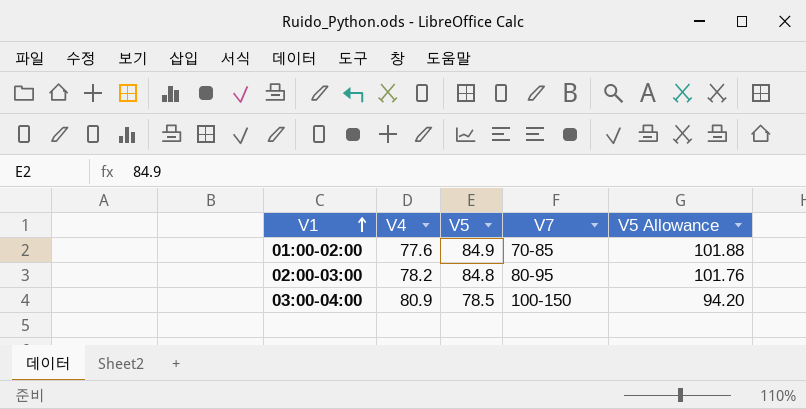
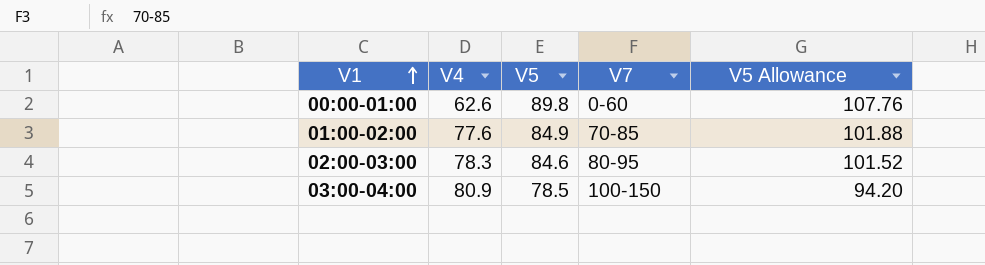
row 00:00-01:00: none -> 62.6 | 89.8 | 0-60 | 107.76
02:00-03:00 | V4: 78.2 -> 78.3
02:00-03:00 | V5: 84.8 -> 84.6
02:00-03:00 | V5 Allowance: 101.76 -> 101.52

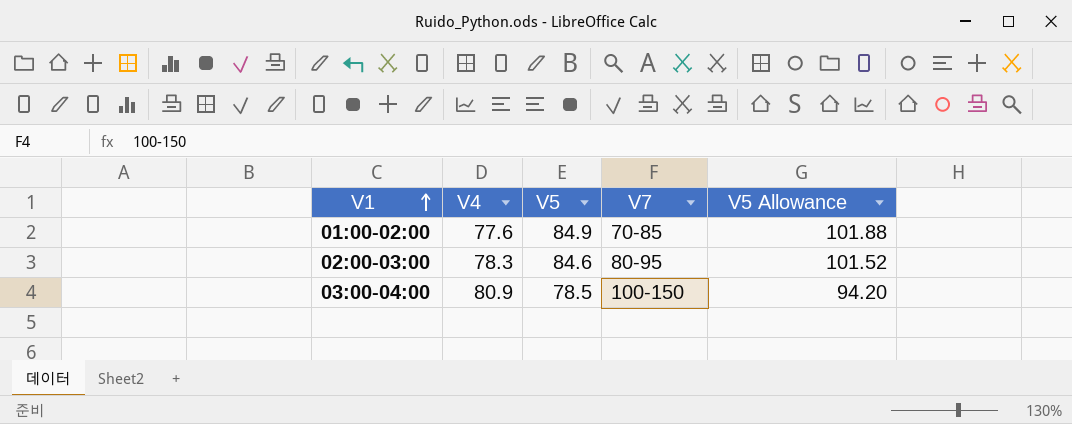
row 00:00-01:00: 62.6 | 89.8 | 0-60 | 107.76 -> none

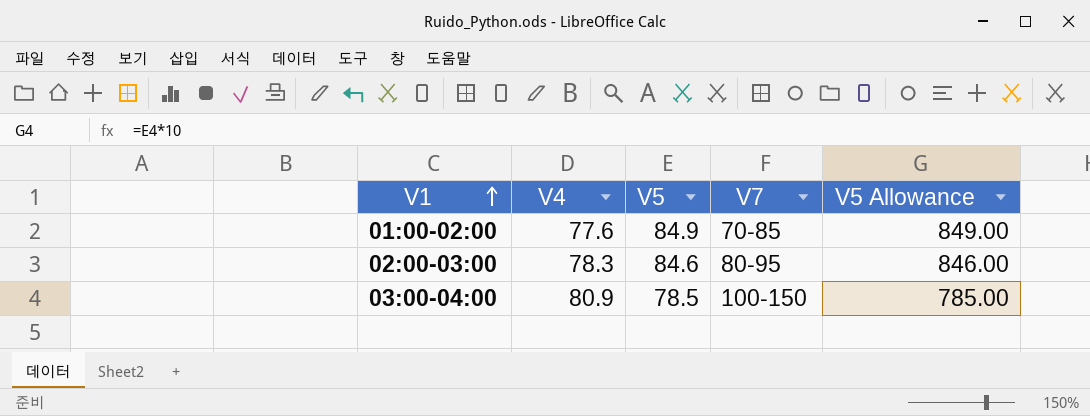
column V5 Allowance | formula: [V5] * 1.2 -> [V5] * 10

